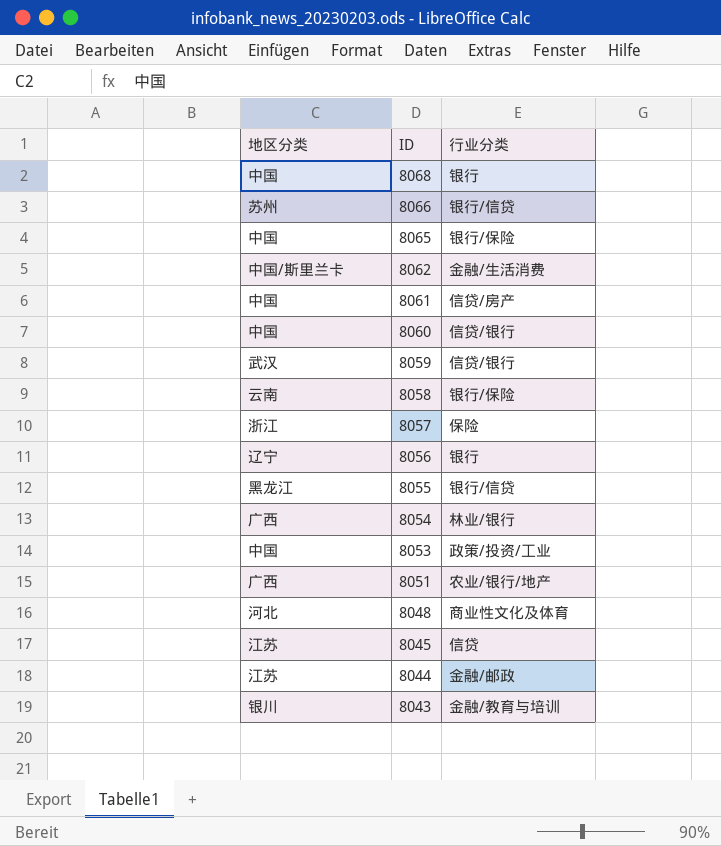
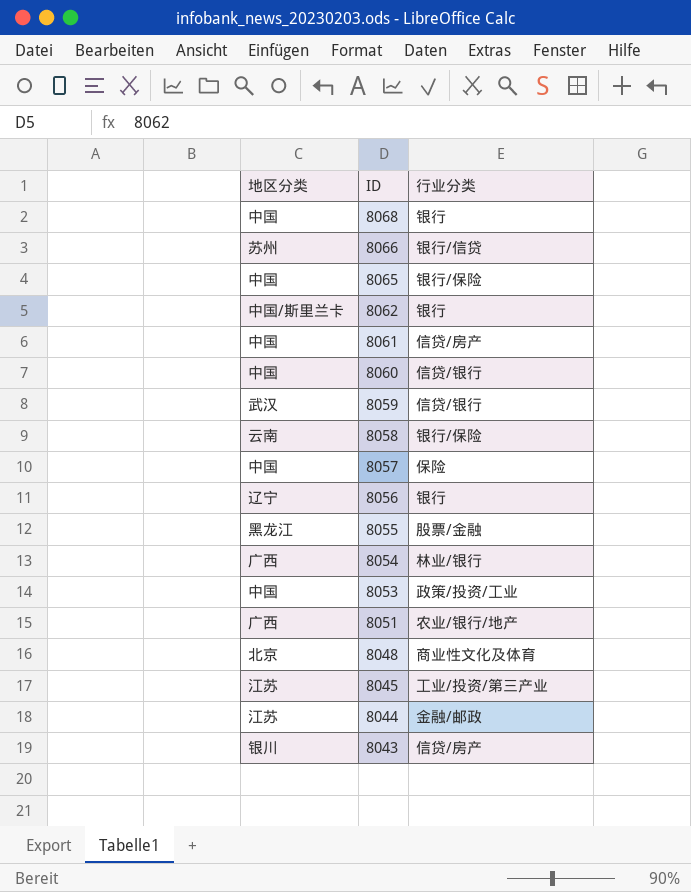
8062 | 行业分类: 金融/生活消费 -> 银行
8057 | 地区分类: 浙江 -> 中国
8055 | 行业分类: 银行/信贷 -> 股票/金融
8048 | 地区分类: 河北 -> 北京
8045 | 行业分类: 信贷 -> 工业/投资/第三产业
8043 | 行业分类: 金融/教育与培训 -> 信贷/房产

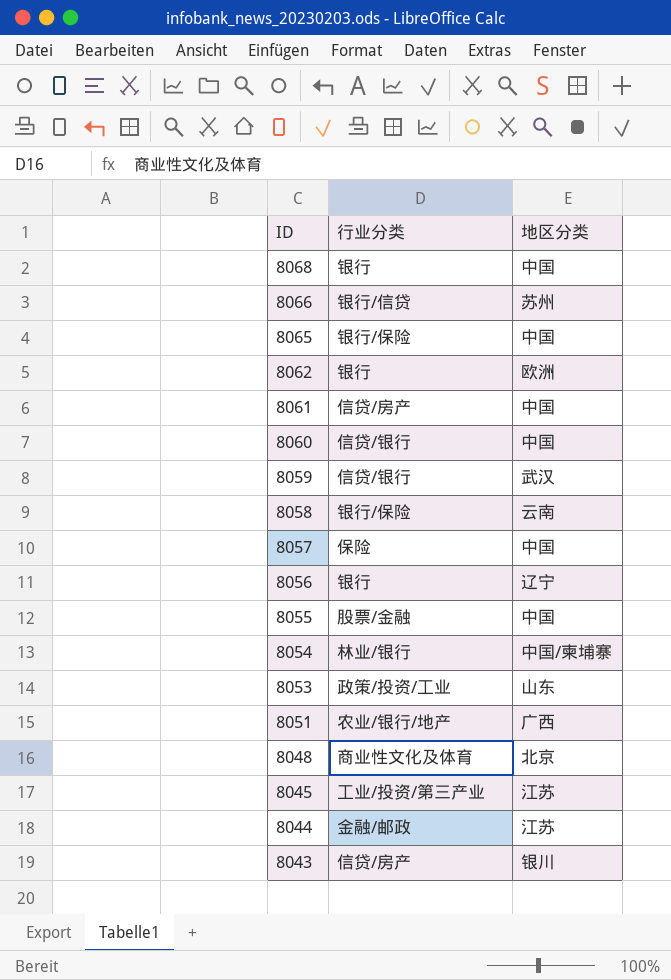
column 地区分类 | position: 1 -> 3
8062 | 地区分类: 中国/斯里兰卡 -> 欧洲
8055 | 地区分类: 黑龙江 -> 中国
8054 | 地区分类: 广西 -> 中国/柬埔寨
8053 | 地区分类: 中国 -> 山东

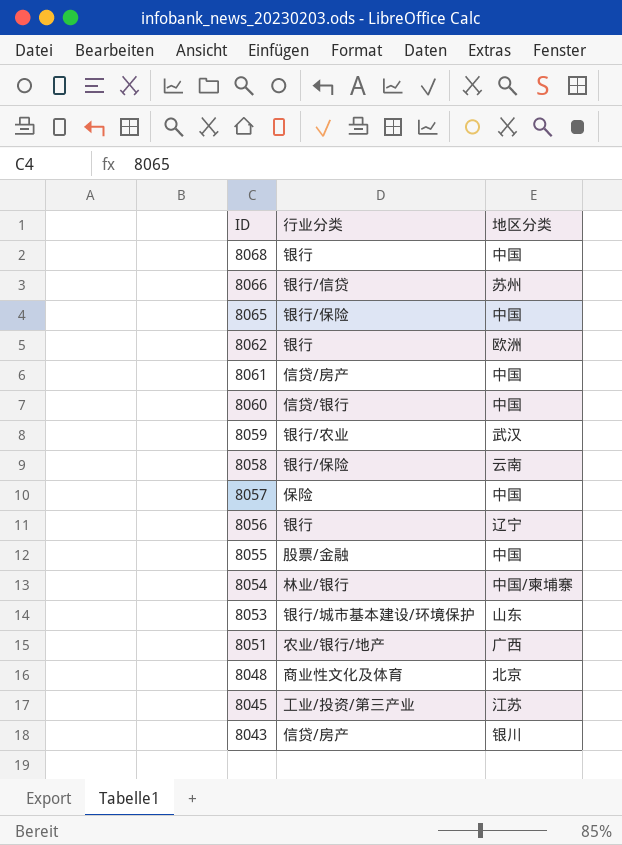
row 8044: 金融/邮政 | 江苏 -> none
8059 | 行业分类: 信贷/银行 -> 银行/农业
8053 | 行业分类: 政策/投资/工业 -> 银行/城市基本建设/环境保护

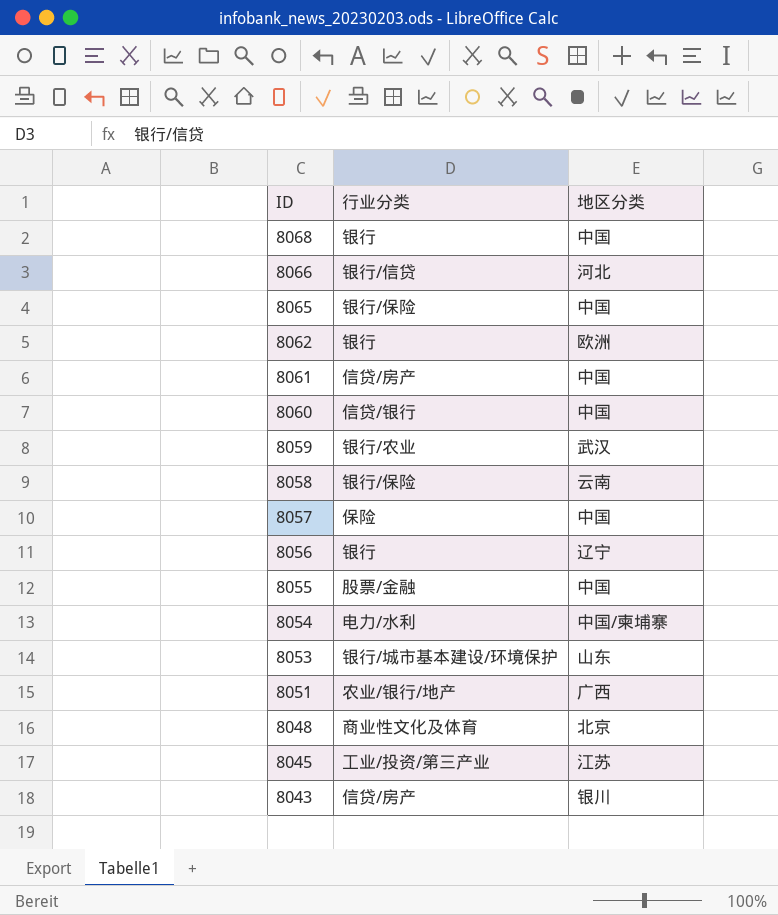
8066 | 地区分类: 苏州 -> 河北
8054 | 行业分类: 林业/银行 -> 电力/水利

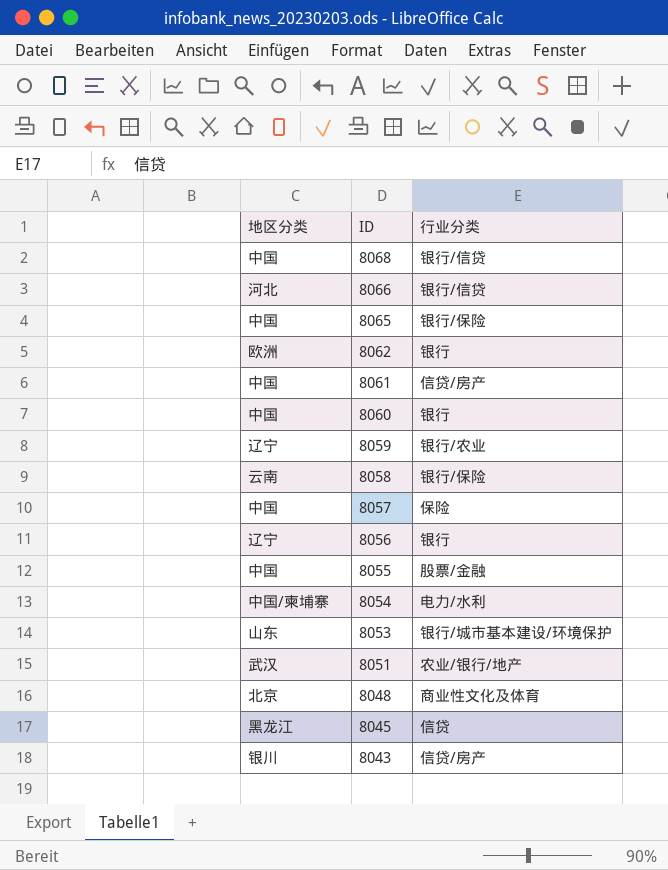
column 地区分类 | position: 3 -> 1
8068 | 行业分类: 银行 -> 银行/信贷
8060 | 行业分类: 信贷/银行 -> 银行
8059 | 地区分类: 武汉 -> 辽宁
8051 | 地区分类: 广西 -> 武汉
8045 | 地区分类: 江苏 -> 黑龙江
8045 | 行业分类: 工业/投资/第三产业 -> 信贷

